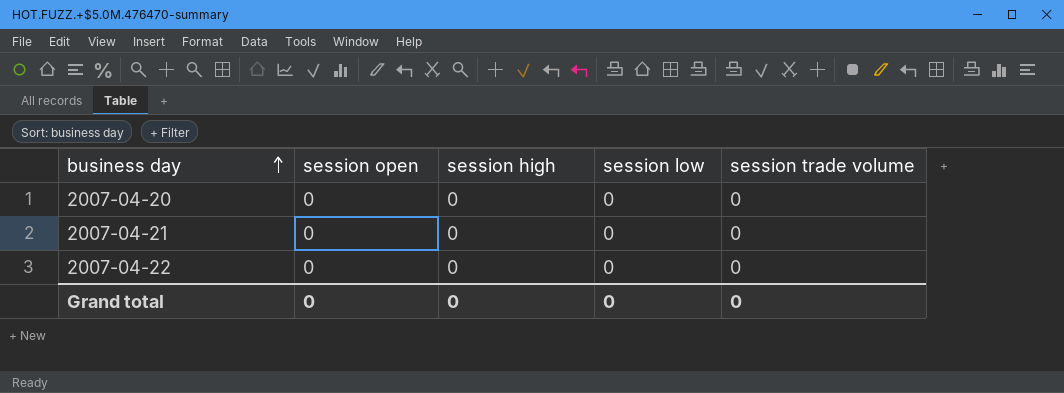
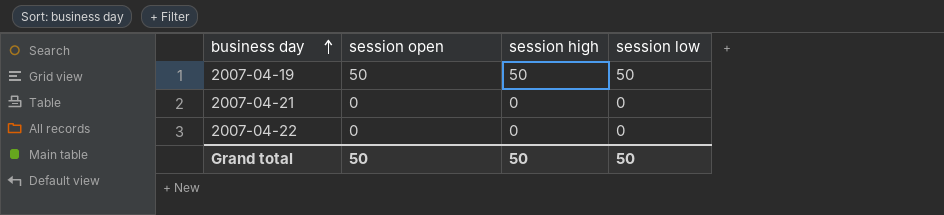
column session trade volume | position: 5 -> none
row 2007-04-20: 0 | 0 | 0 | 0 -> none
row 2007-04-19: none -> 50 | 50 | 50
Grand total | session open: 0 -> 50
Grand total | session high: 0 -> 50
Grand total | session low: 0 -> 50

